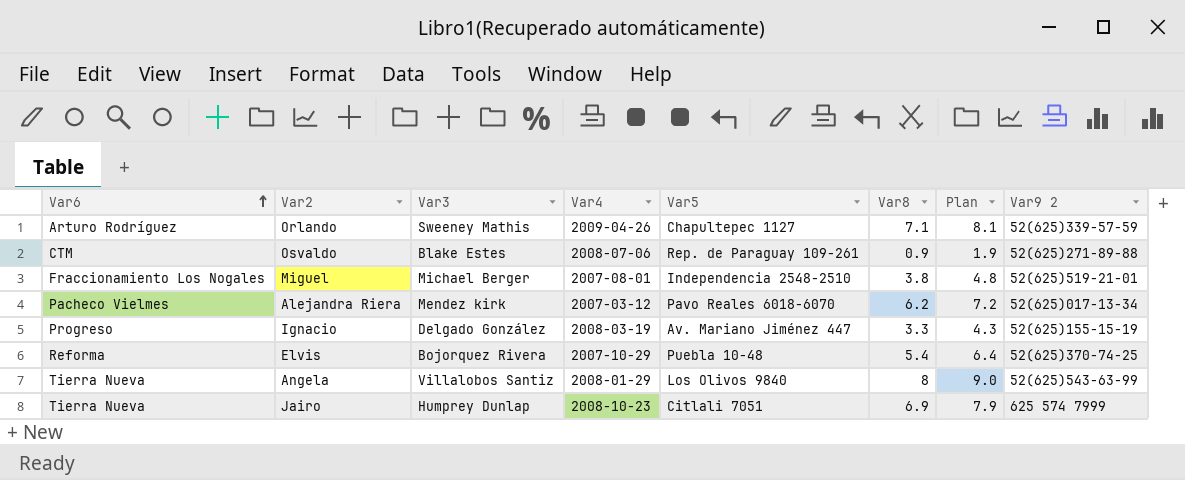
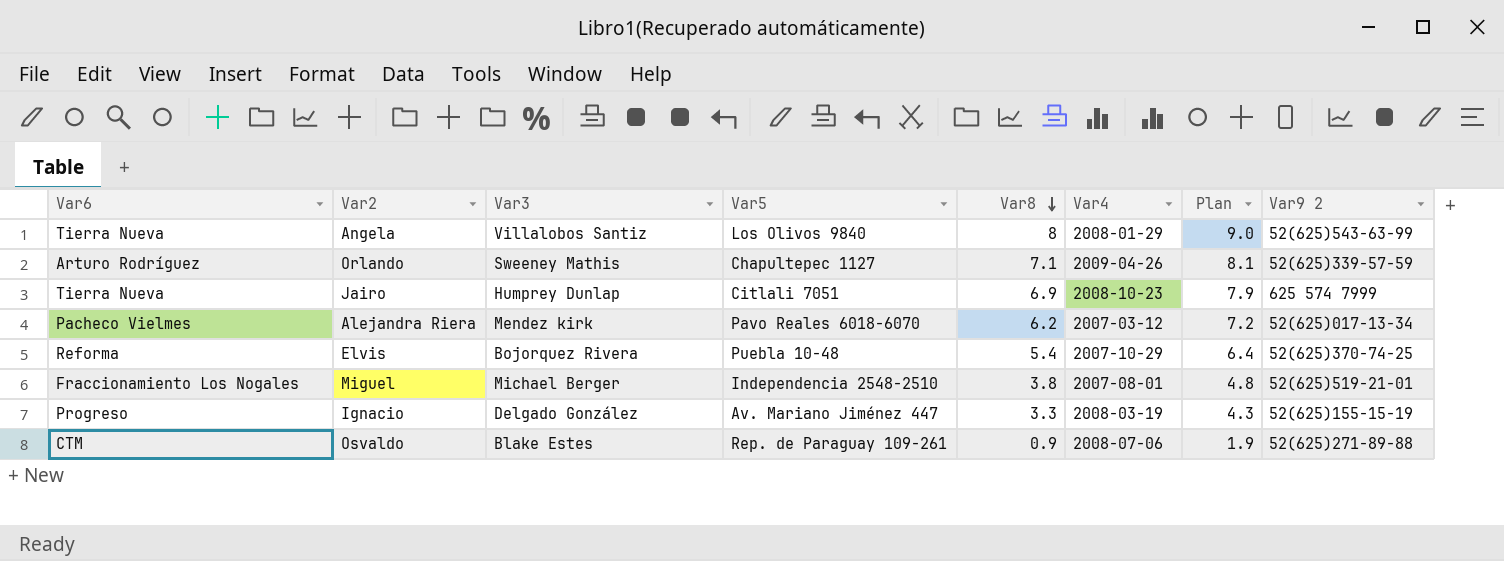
row order: Var6 ascending -> Var8 descending
column Var4 | position: 4 -> 6

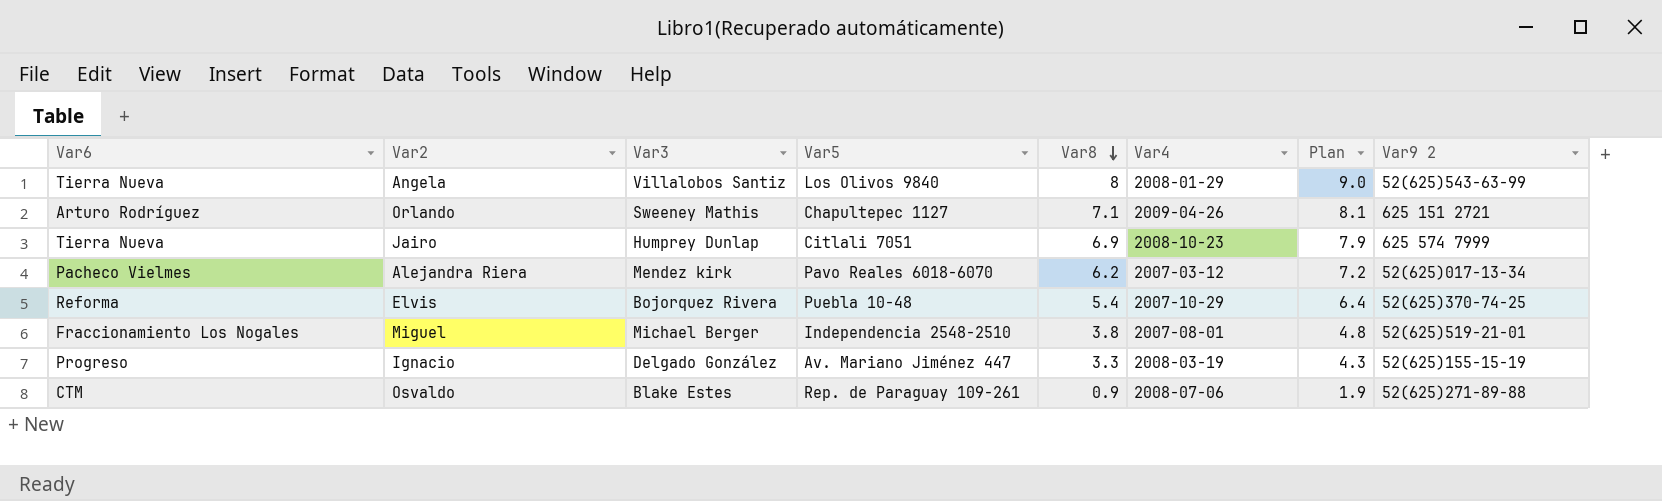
Orlando | Var9 2: 52(625)339-57-59 -> 625 151 2721

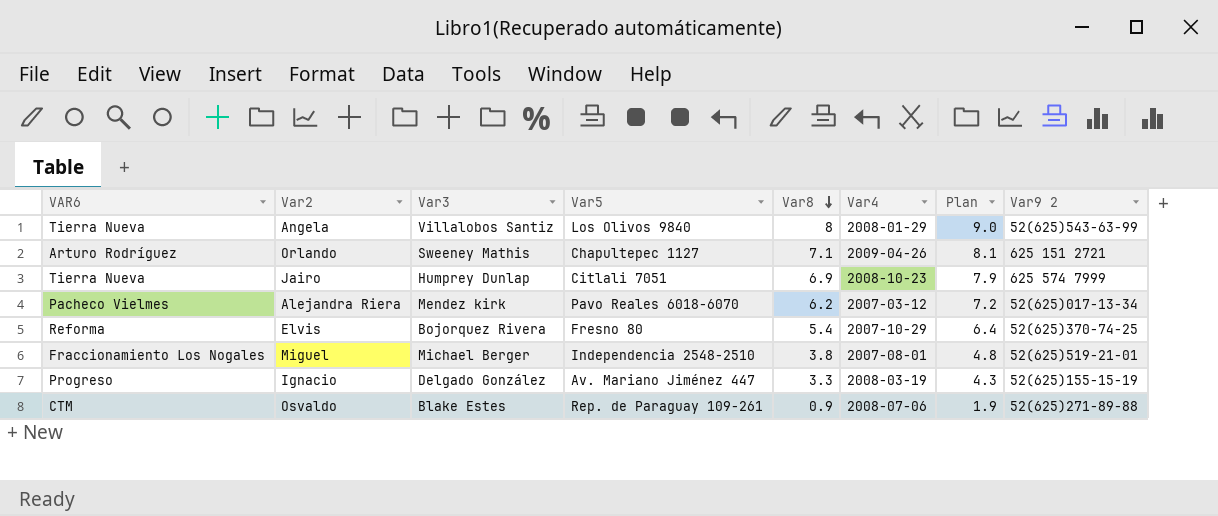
column name: Var6 -> VAR6
Elvis | Var5: Puebla 10-48 -> Fresno 80

